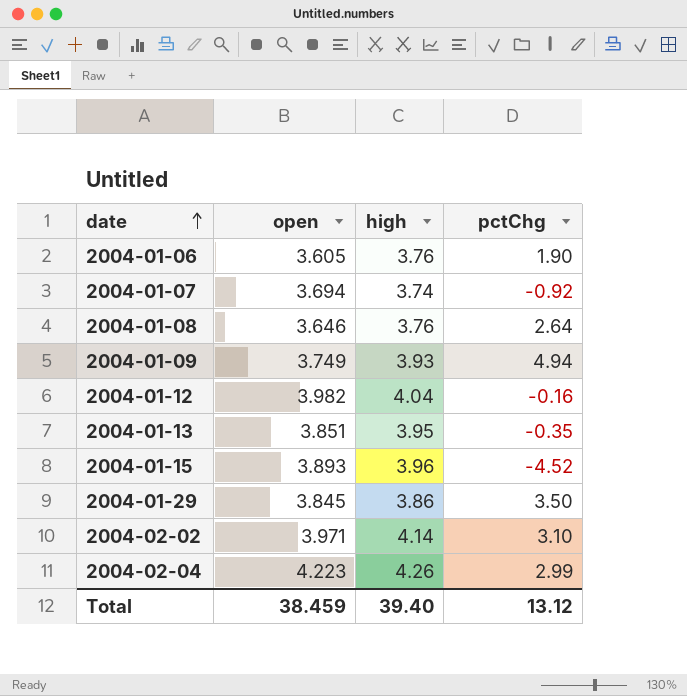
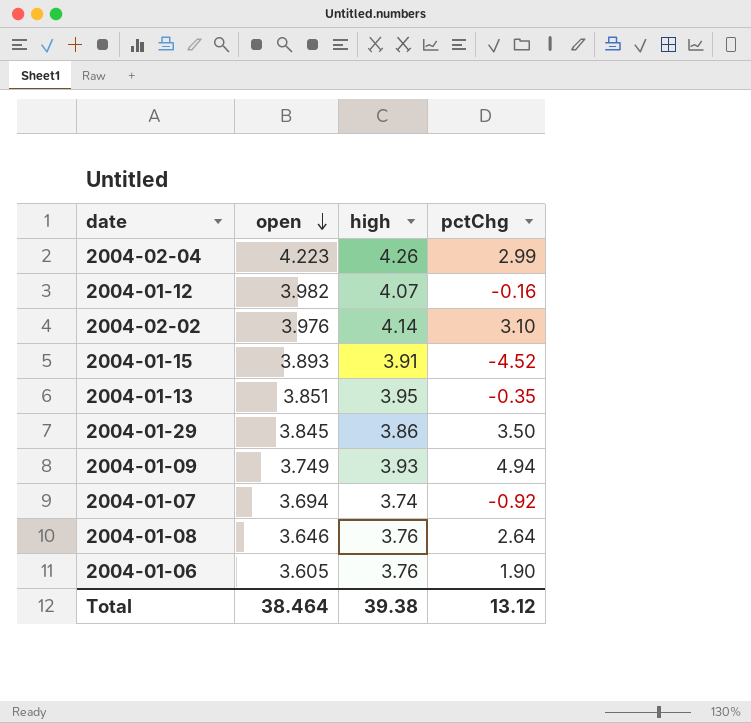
row order: date ascending -> open descending
2004-01-12 | high: 4.04 -> 4.07
2004-02-02 | open: 3.971 -> 3.976
2004-01-15 | high: 3.96 -> 3.91
Total | open: 38.459 -> 38.464
Total | high: 39.40 -> 39.38

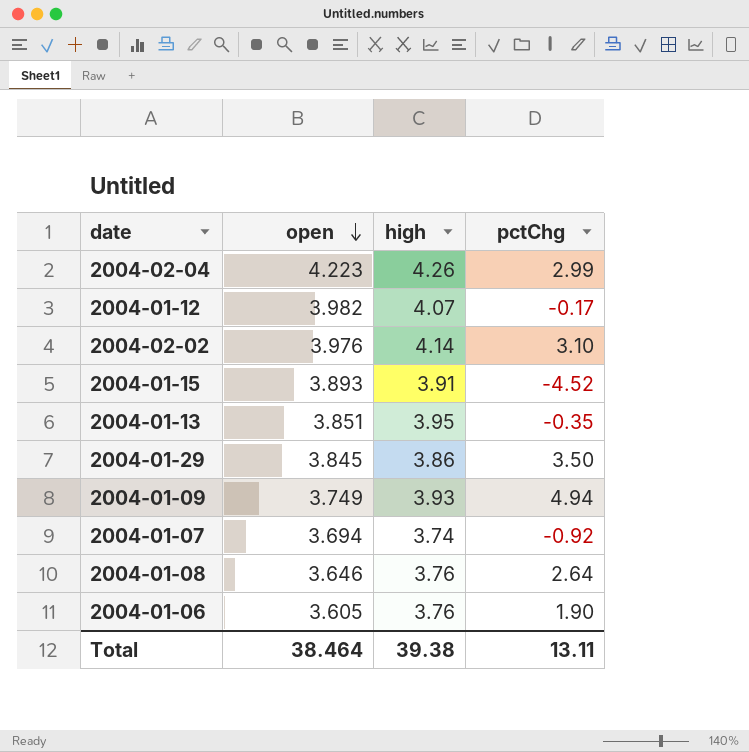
2004-01-12 | pctChg: -0.16 -> -0.17
Total | pctChg: 13.12 -> 13.11

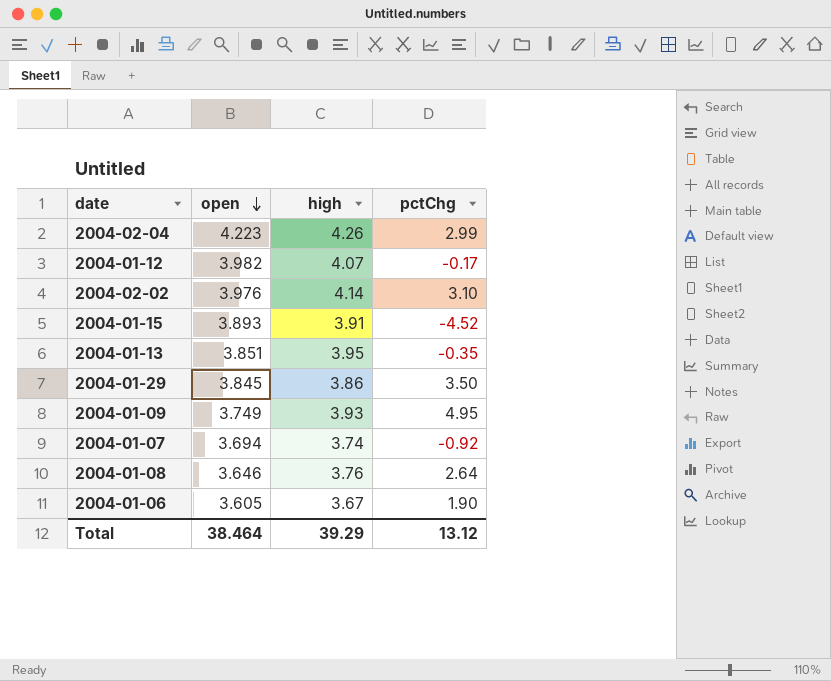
2004-01-09 | pctChg: 4.94 -> 4.95
2004-01-06 | high: 3.76 -> 3.67
Total | high: 39.38 -> 39.29
Total | pctChg: 13.11 -> 13.12

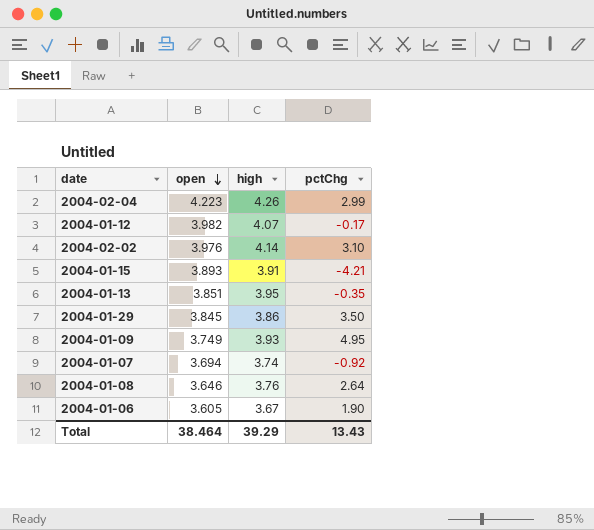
2004-01-15 | pctChg: -4.52 -> -4.21
Total | pctChg: 13.12 -> 13.43

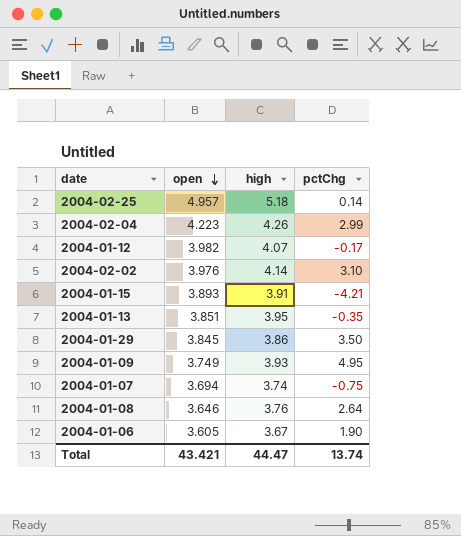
row 2004-02-25: none -> 4.957 | 5.18 | 0.14
2004-01-07 | pctChg: -0.92 -> -0.75
Total | open: 38.464 -> 43.421
Total | high: 39.29 -> 44.47
Total | pctChg: 13.43 -> 13.74

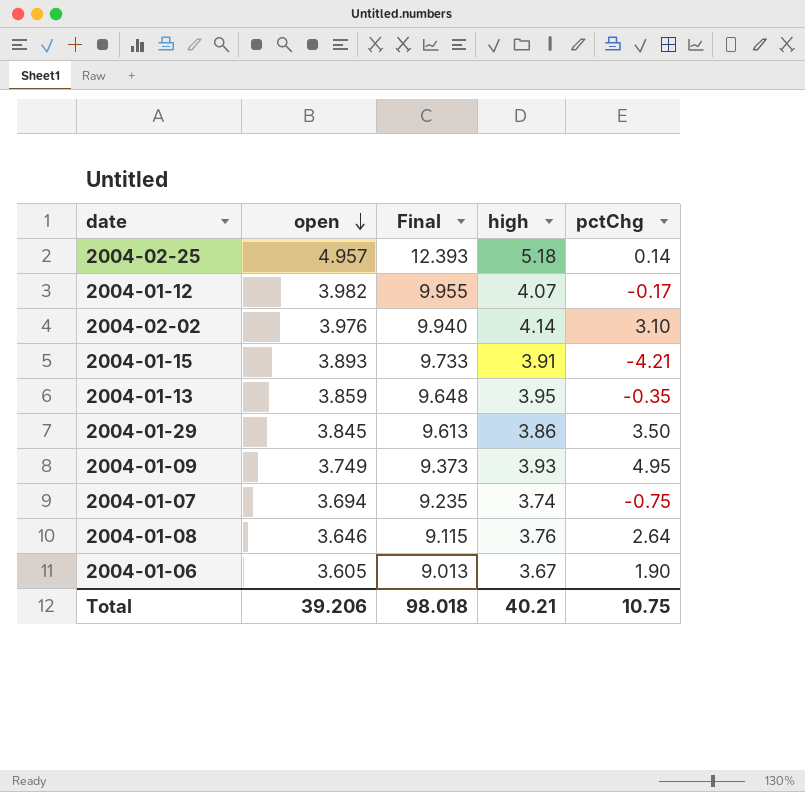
column Final | formula: none -> [open] * 2.5
row 2004-02-04: 4.223 | 4.26 | 2.99 -> none
2004-01-13 | open: 3.851 -> 3.859
Total | open: 43.421 -> 39.206
Total | high: 44.47 -> 40.21
Total | pctChg: 13.74 -> 10.75

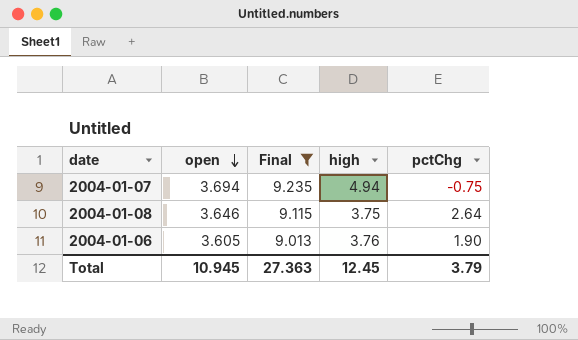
filter: none -> Final <= 9.235
2004-01-07 | high: 3.74 -> 4.94
2004-01-08 | high: 3.76 -> 3.75
2004-01-06 | high: 3.67 -> 3.76
Total | open: 39.206 -> 10.945
Total | Final: 98.018 -> 27.363
Total | high: 40.21 -> 12.45
Total | pctChg: 10.75 -> 3.79

